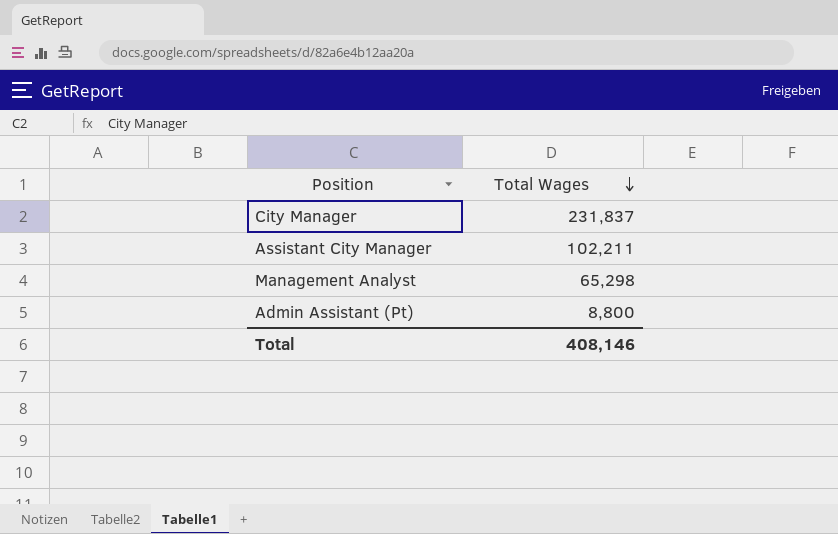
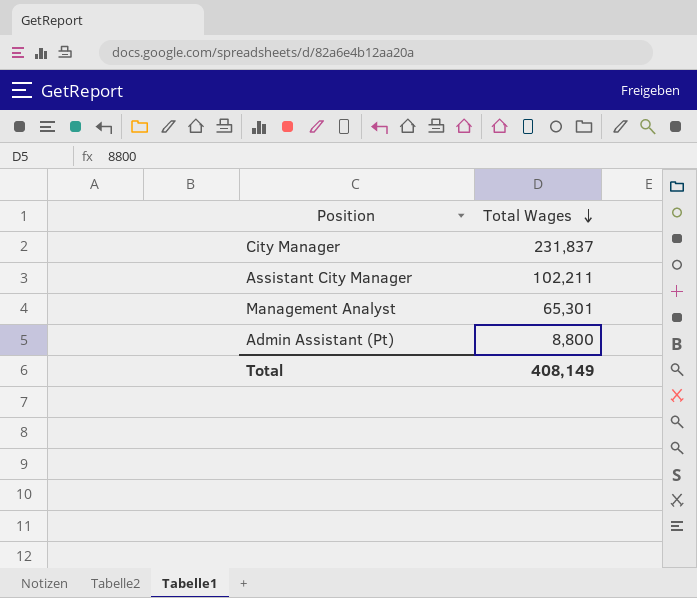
Management Analyst | Total Wages: 65,298 -> 65,301
Total | Total Wages: 408,146 -> 408,149

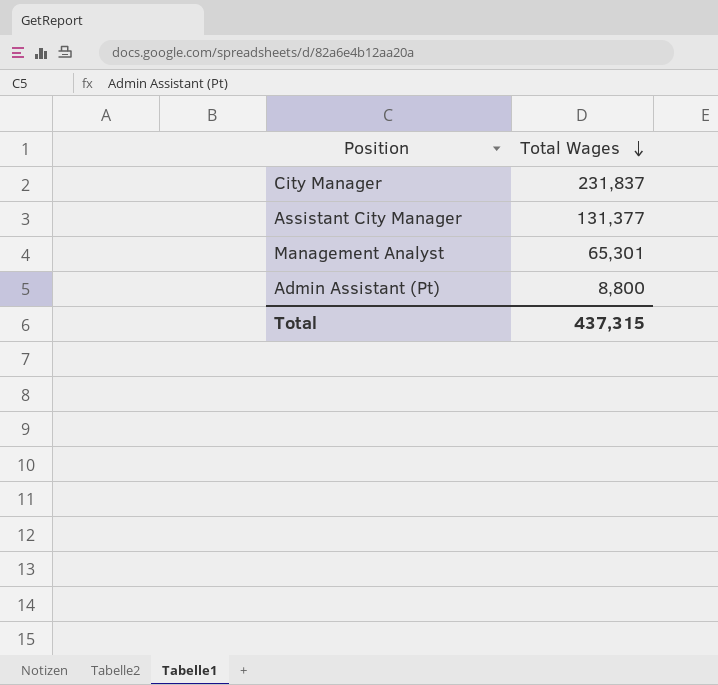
Assistant City Manager | Total Wages: 102,211 -> 131,377
Total | Total Wages: 408,149 -> 437,315

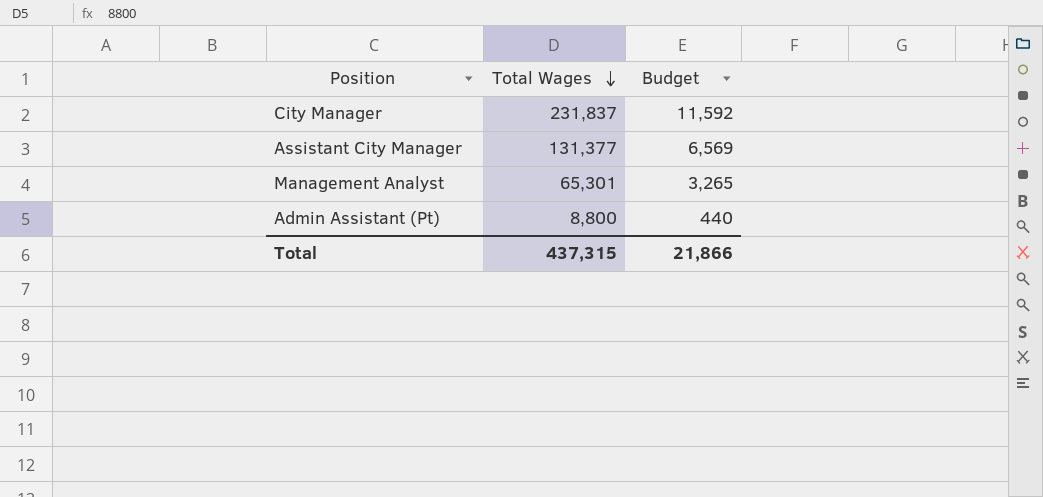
column Budget | formula: none -> [Total Wages] * 0.05

